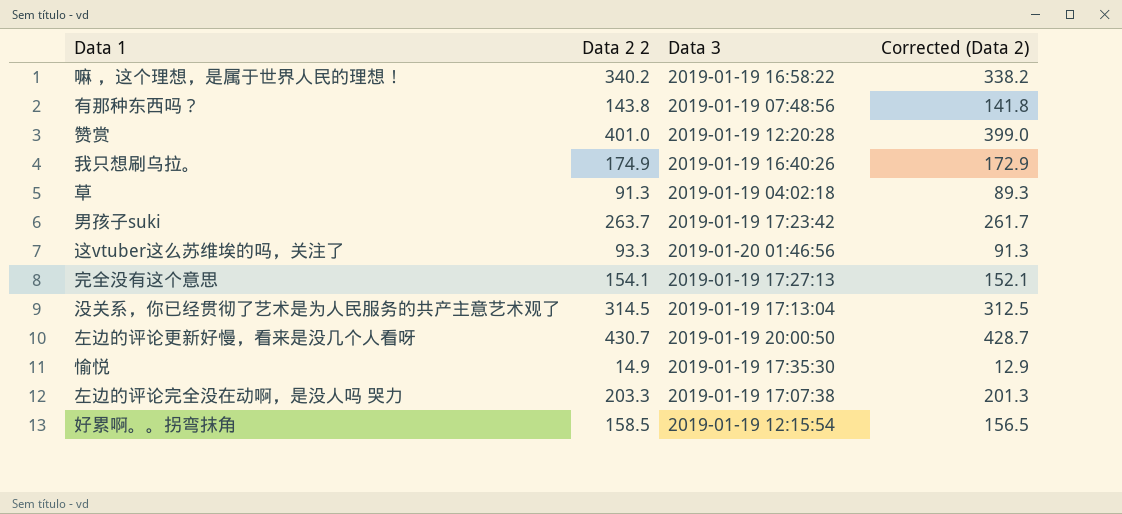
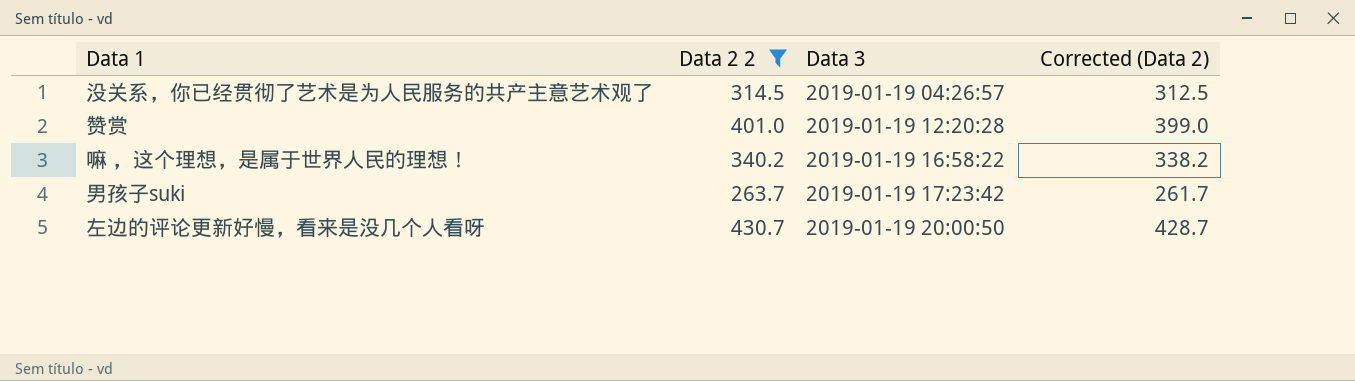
filter: none -> Data 2 2 >= 263.7
row order: none -> Data 3 ascending
没关系，你已经贯彻了艺术是为人民服务的共产主意艺术观了 | Data 3: 2019-01-19 17:13:04 -> 2019-01-19 04:26:57

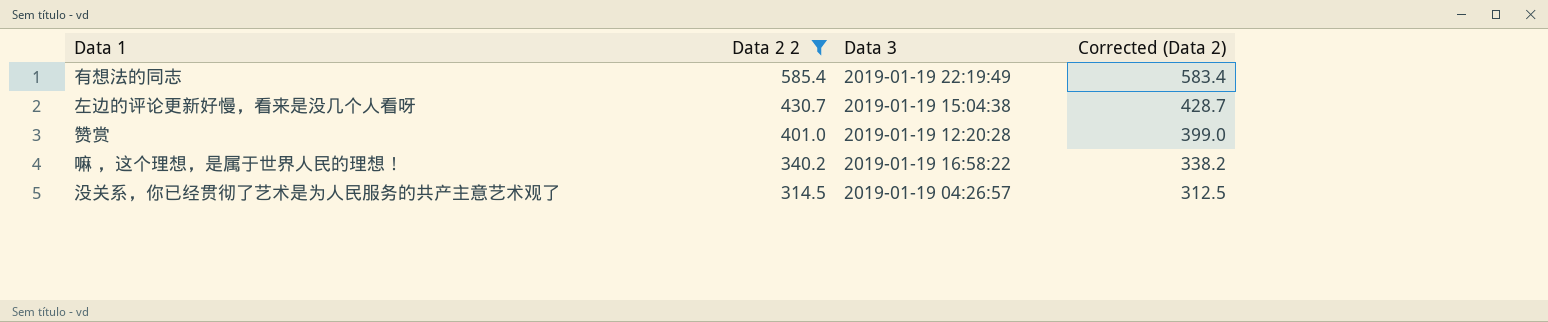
row order: Data 3 ascending -> Data 2 2 descending
row 男孩子suki: 263.7 | 2019-01-19 17:23:42 | 261.7 -> none
row 有想法的同志: none -> 585.4 | 2019-01-19 22:19:49 | 583.4
左边的评论更新好慢，看来是没几个人看呀 | Data 3: 2019-01-19 20:00:50 -> 2019-01-19 15:04:38

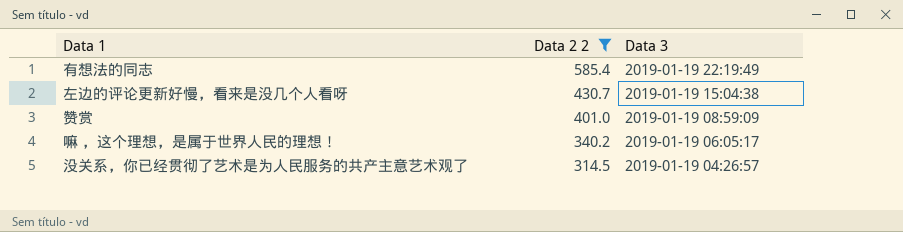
column Corrected (Data 2) | formula: [Data 2 2] - 2 -> none
赞赏 | Data 3: 2019-01-19 12:20:28 -> 2019-01-19 08:59:09
嘛 ，这个理想，是属于世界人民的理想！ | Data 3: 2019-01-19 16:58:22 -> 2019-01-19 06:05:17

